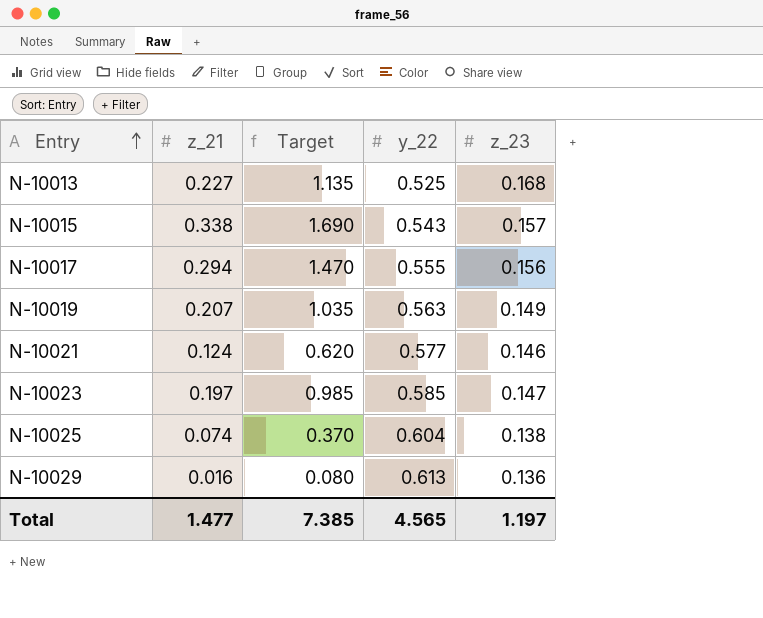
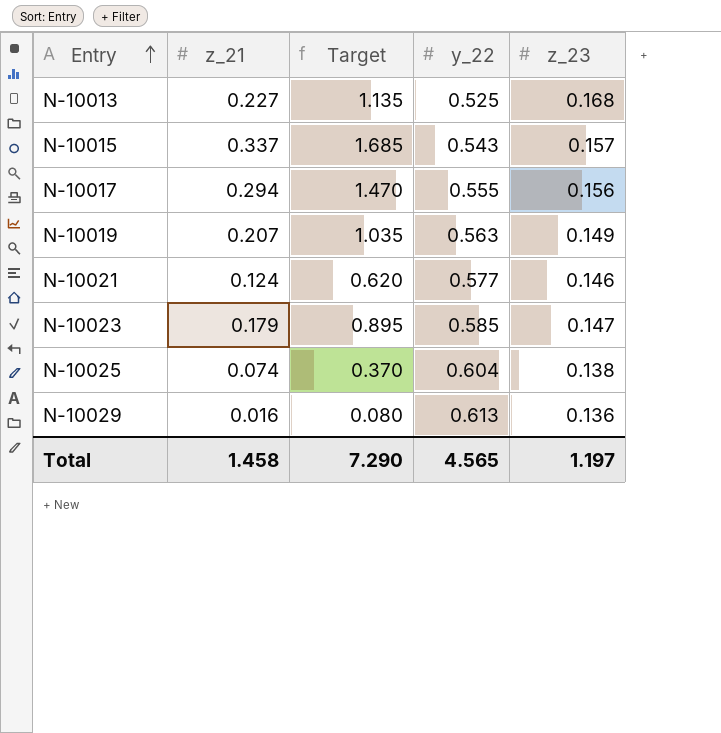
N-10015 | z_21: 0.338 -> 0.337
N-10015 | Target: 1.690 -> 1.685
N-10023 | z_21: 0.197 -> 0.179
N-10023 | Target: 0.985 -> 0.895
Total | z_21: 1.477 -> 1.458
Total | Target: 7.385 -> 7.290

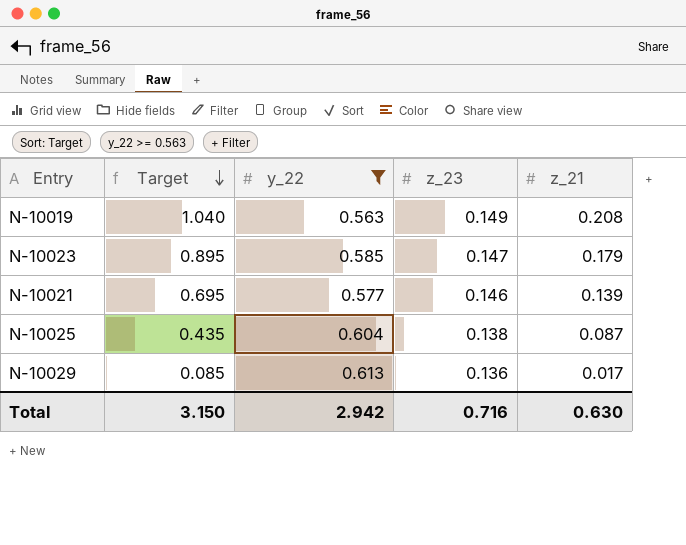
filter: none -> y_22 >= 0.563
row order: Entry ascending -> Target descending
column z_21 | position: 2 -> 5
N-10019 | Target: 1.035 -> 1.040
N-10019 | z_21: 0.207 -> 0.208
N-10021 | Target: 0.620 -> 0.695
N-10021 | z_21: 0.124 -> 0.139
N-10025 | Target: 0.370 -> 0.435
N-10025 | z_21: 0.074 -> 0.087
N-10029 | Target: 0.080 -> 0.085
N-10029 | z_21: 0.016 -> 0.017
Total | Target: 7.290 -> 3.150
Total | y_22: 4.565 -> 2.942
Total | z_23: 1.197 -> 0.716
Total | z_21: 1.458 -> 0.630

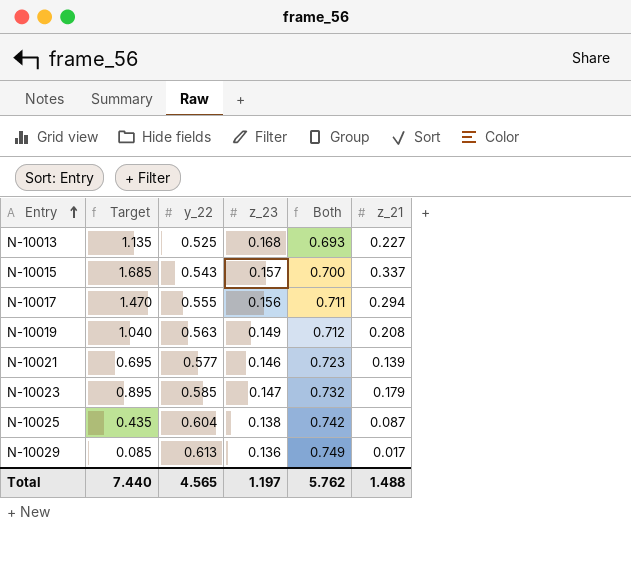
filter: y_22 >= 0.563 -> none
row order: Target descending -> Entry ascending
column Both | formula: none -> [y_22] + [z_23]
Total | Target: 3.150 -> 7.440
Total | y_22: 2.942 -> 4.565
Total | z_23: 0.716 -> 1.197
Total | z_21: 0.630 -> 1.488

